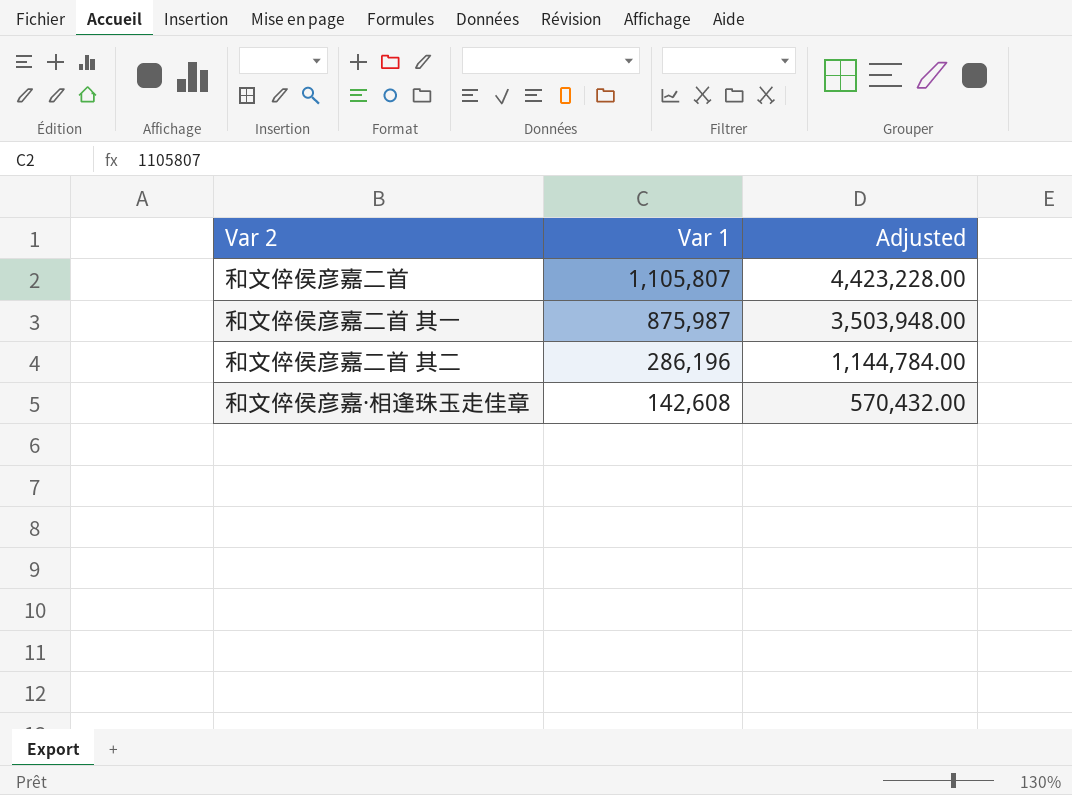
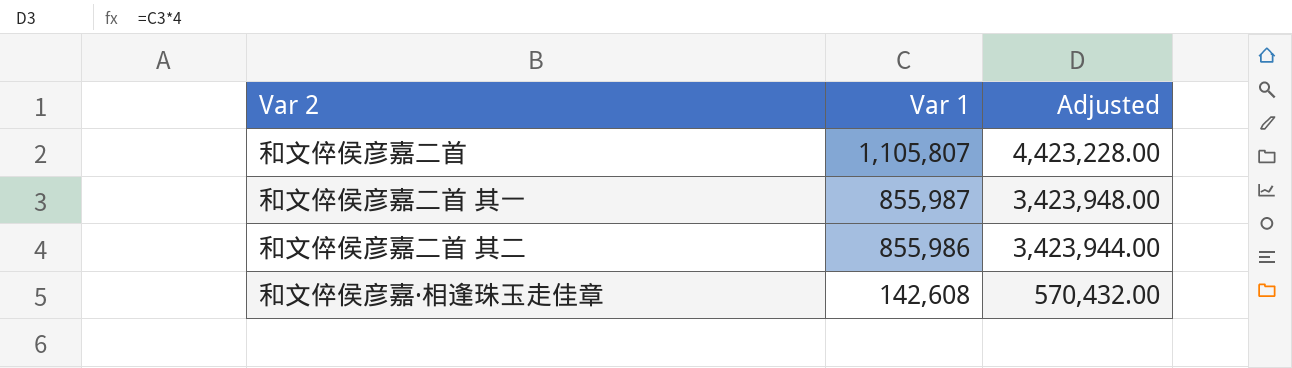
和文倅侯彦嘉二首 其一 | Var 1: 875,987 -> 855,987
和文倅侯彦嘉二首 其一 | Adjusted: 3,503,948.00 -> 3,423,948.00
和文倅侯彦嘉二首 其二 | Var 1: 286,196 -> 855,986
和文倅侯彦嘉二首 其二 | Adjusted: 1,144,784.00 -> 3,423,944.00

